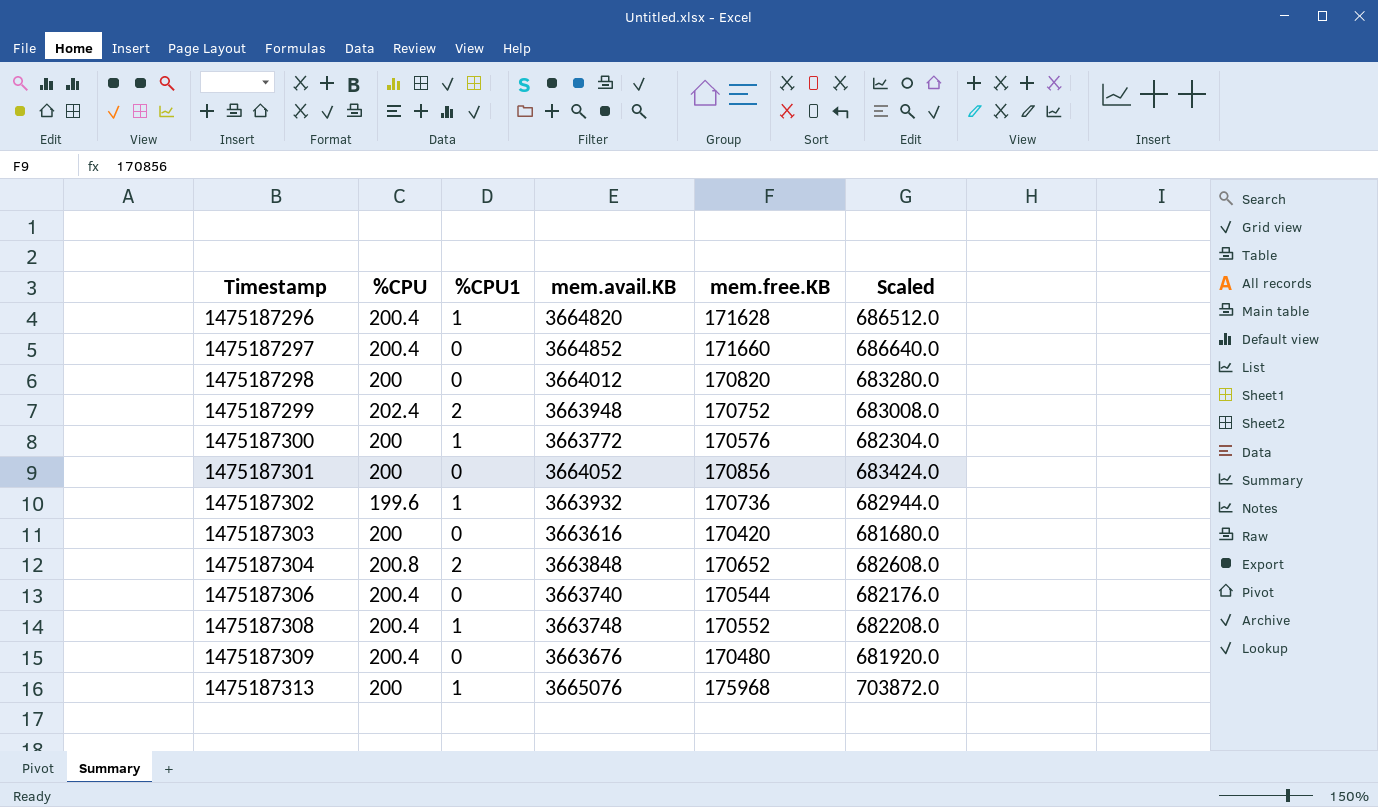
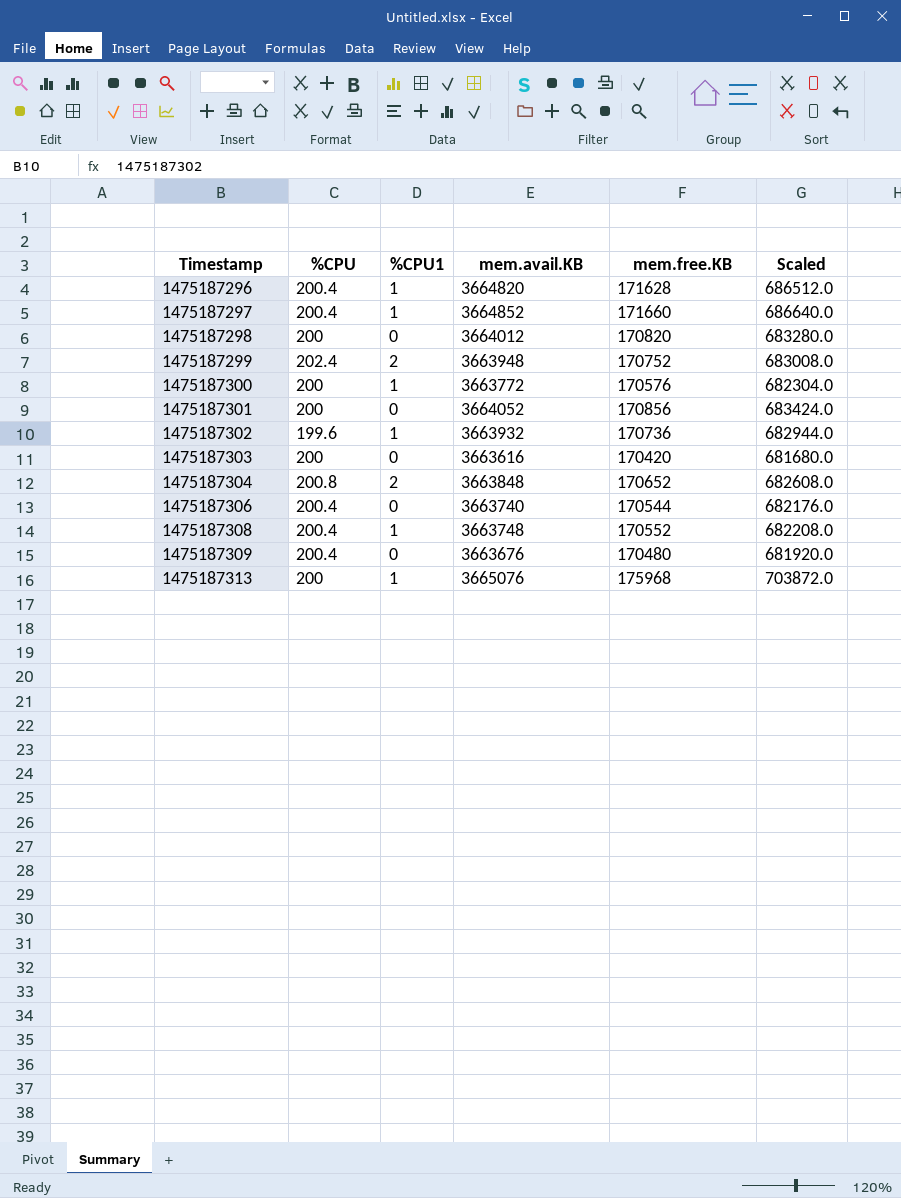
1475187297 | %CPU1: 0 -> 1

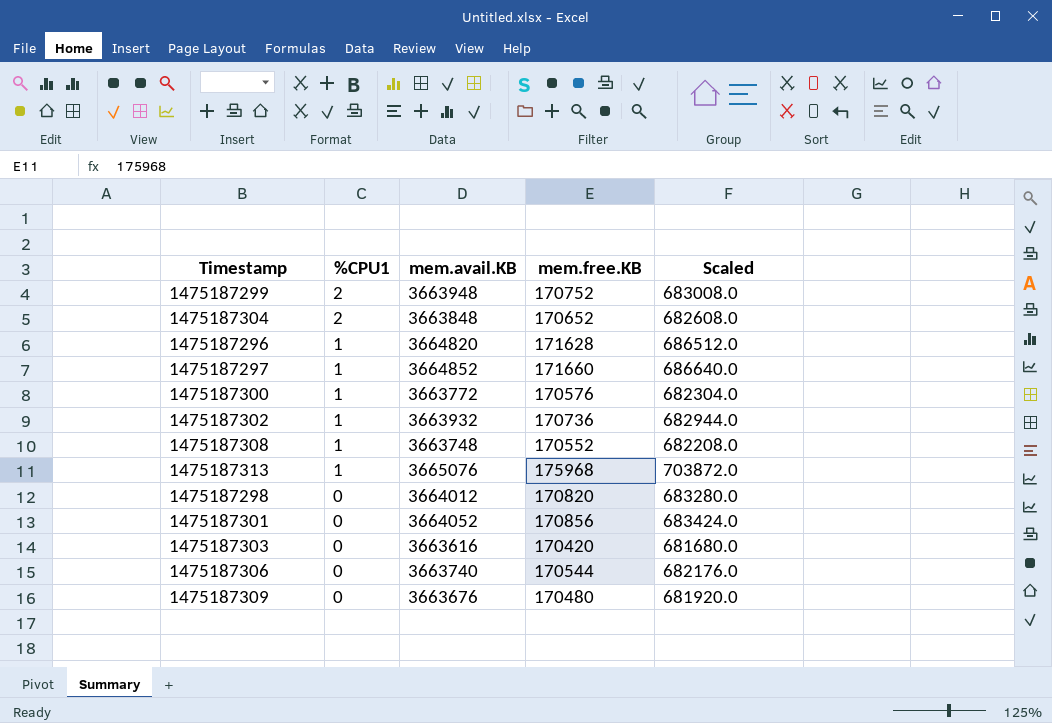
row order: Timestamp ascending -> %CPU1 descending
column %CPU | position: 2 -> none

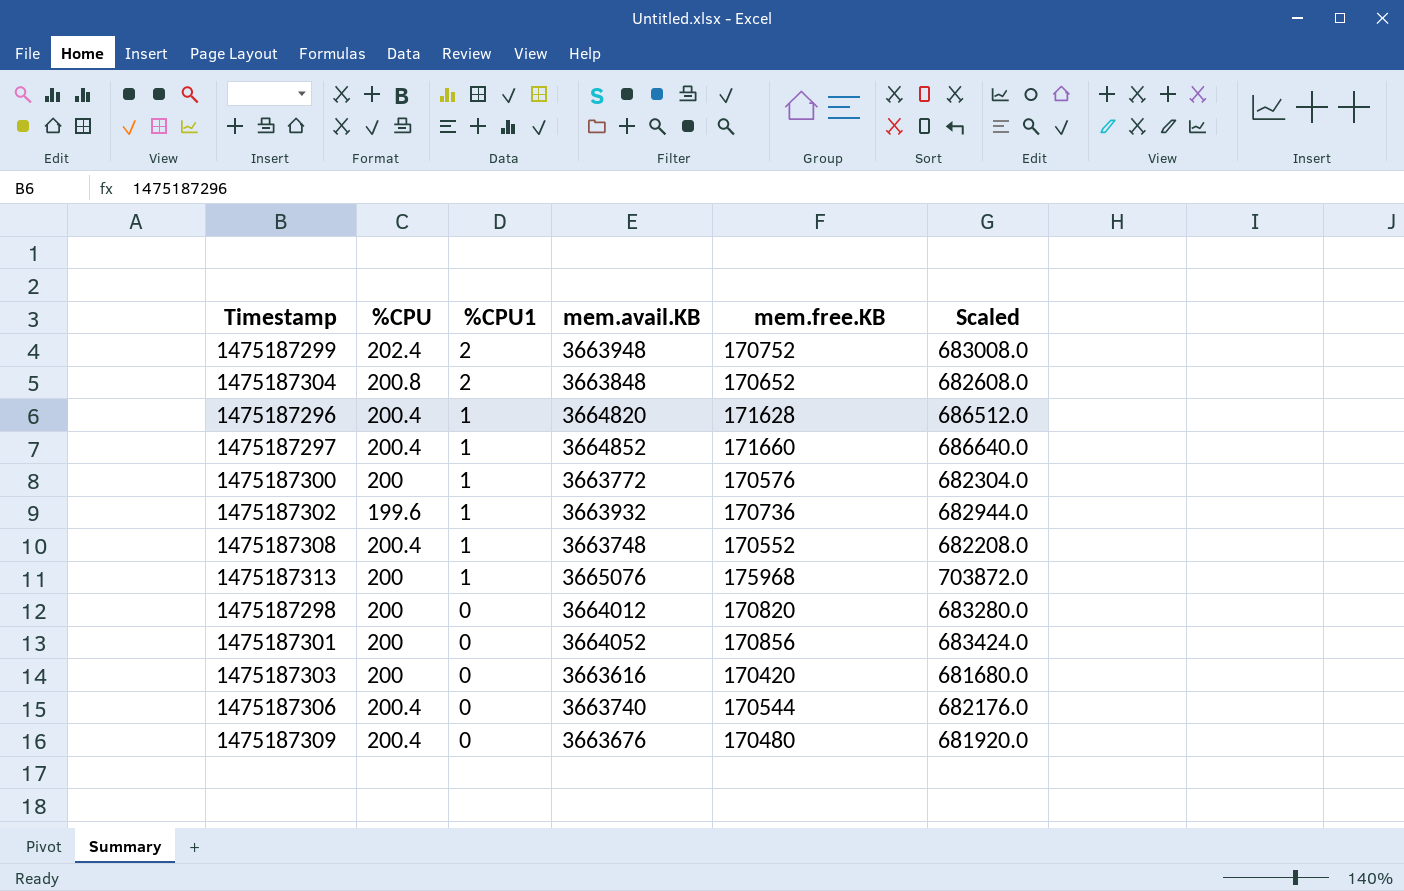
column %CPU | position: none -> 2

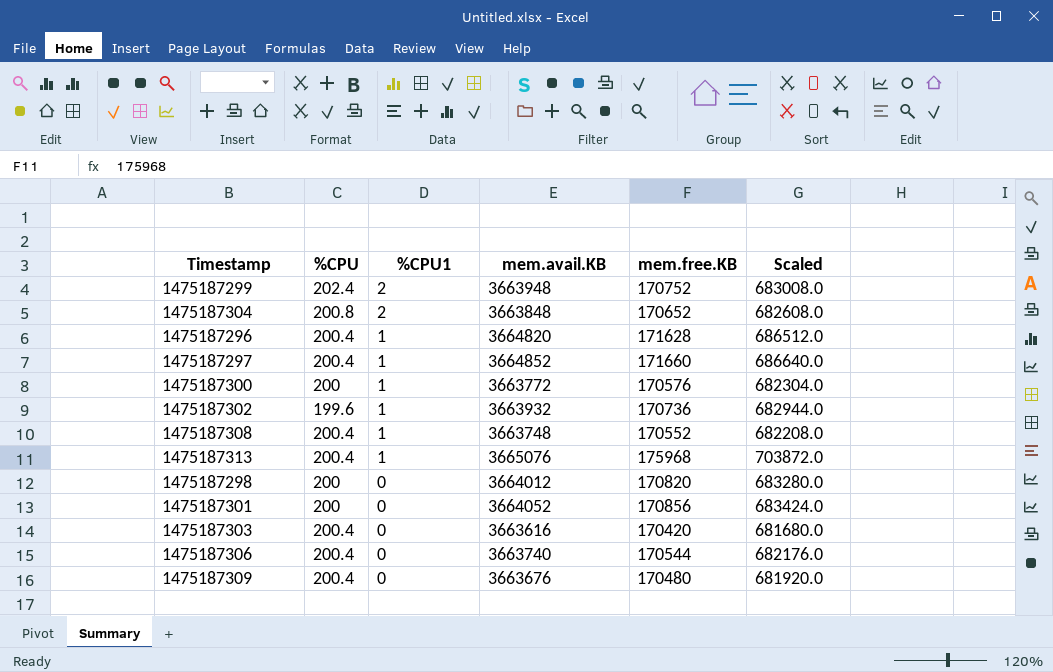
1475187313 | %CPU: 200 -> 200.4
1475187303 | %CPU: 200 -> 200.4

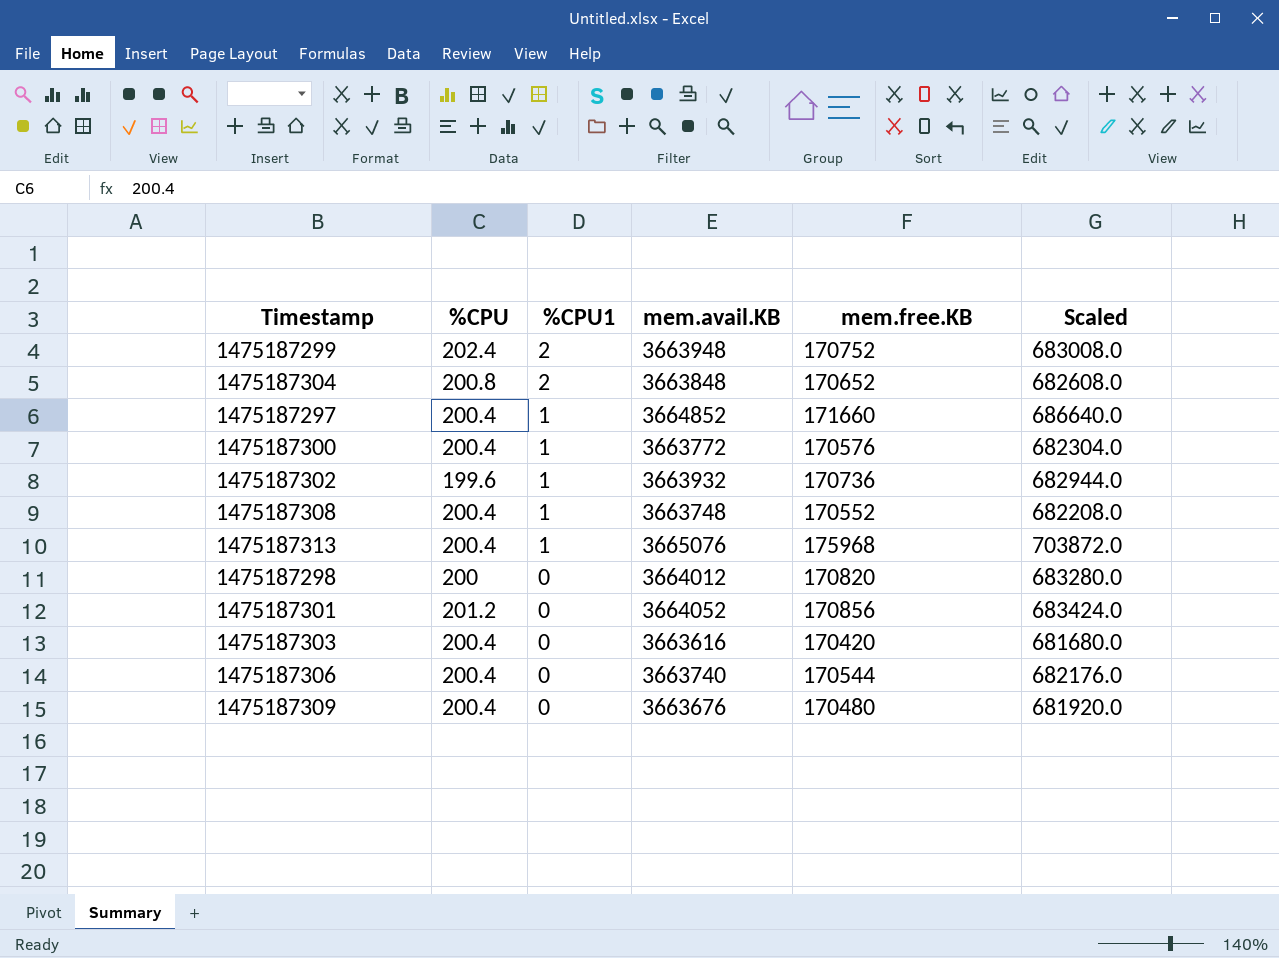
row 1475187296: 200.4 | 1 | 3664820 | 171628 | 686512.0 -> none
1475187300 | %CPU: 200 -> 200.4
1475187301 | %CPU: 200 -> 201.2

